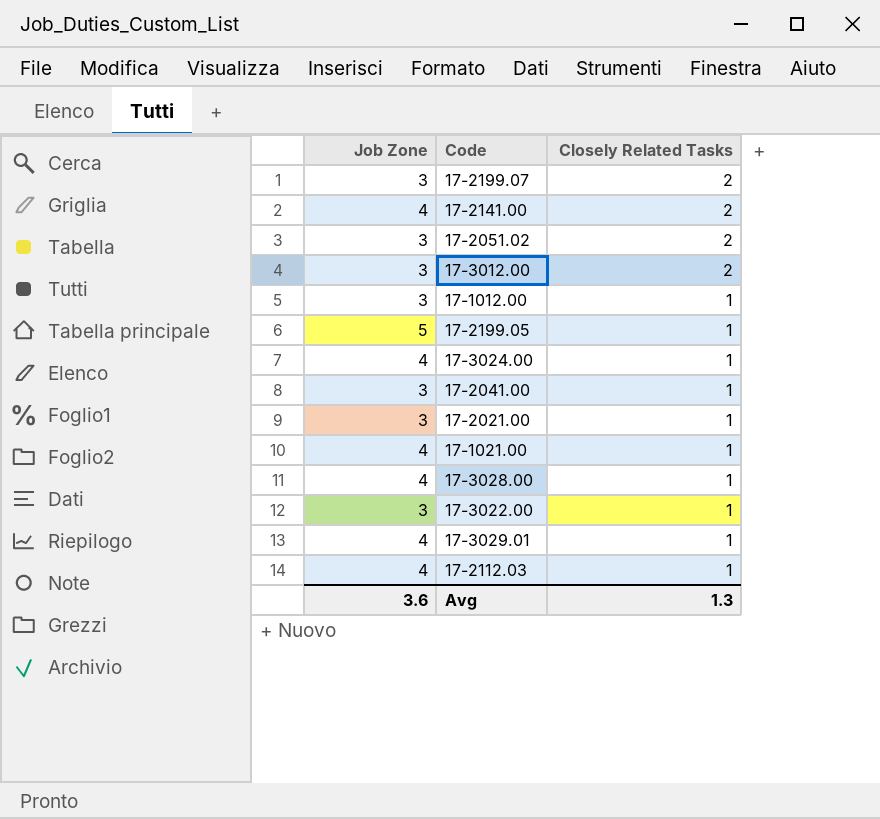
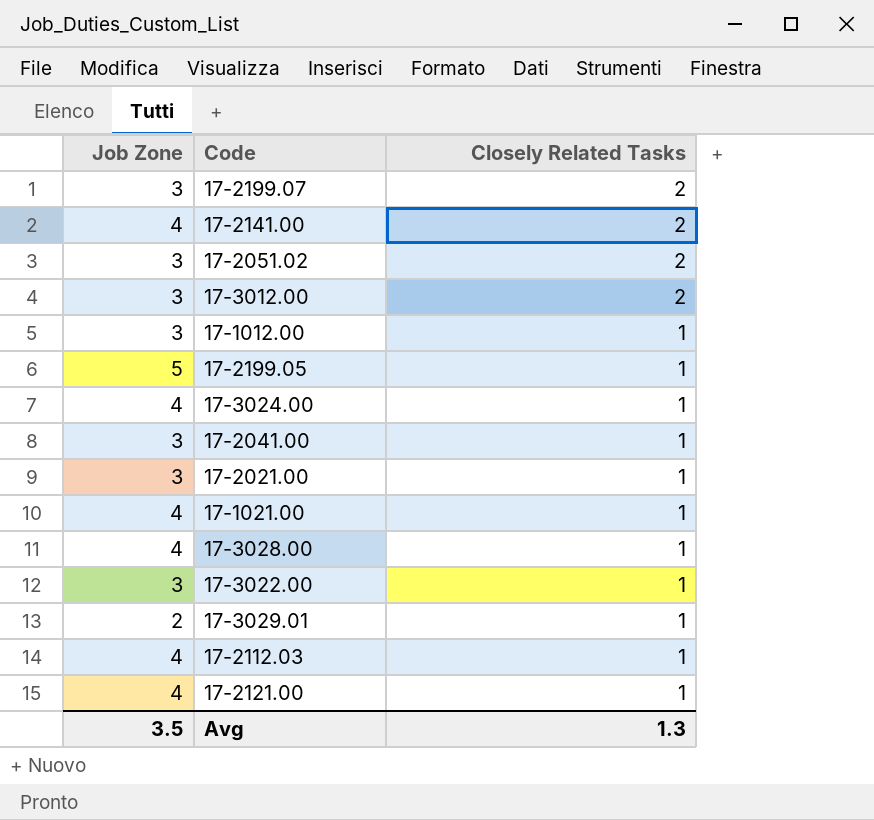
17-3029.01 | Job Zone: 4 -> 2
row 17-2121.00: none -> 4 | 1
Avg | Job Zone: 3.6 -> 3.5

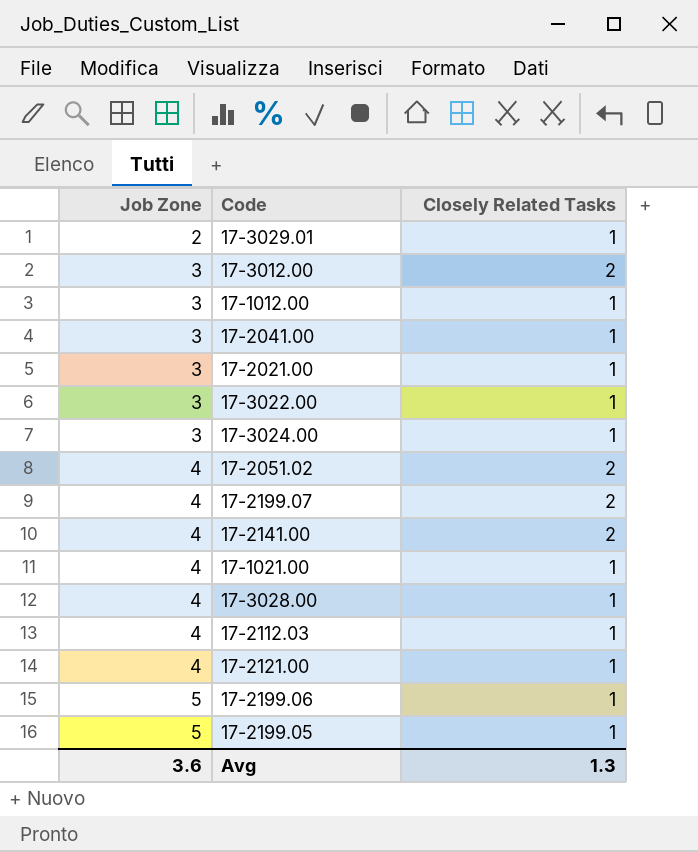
row order: Closely Related Tasks descending -> Job Zone ascending
17-3024.00 | Job Zone: 4 -> 3
17-2051.02 | Job Zone: 3 -> 4
17-2199.07 | Job Zone: 3 -> 4
row 17-2199.06: none -> 5 | 1
Avg | Job Zone: 3.5 -> 3.6

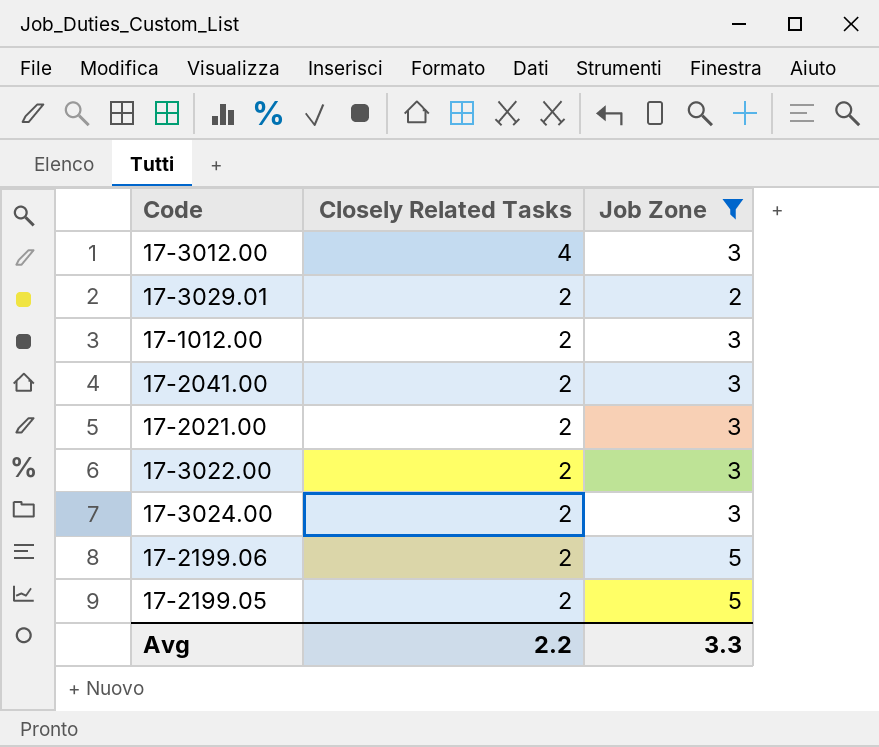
filter: none -> Job Zone != 4
row order: Job Zone ascending -> Closely Related Tasks descending
column Job Zone | position: 1 -> 3
17-3012.00 | Closely Related Tasks: 2 -> 4
17-3029.01 | Closely Related Tasks: 1 -> 2
17-1012.00 | Closely Related Tasks: 1 -> 2
17-2041.00 | Closely Related Tasks: 1 -> 2
17-2021.00 | Closely Related Tasks: 1 -> 2
17-3022.00 | Closely Related Tasks: 1 -> 2
17-3024.00 | Closely Related Tasks: 1 -> 2
17-2199.06 | Closely Related Tasks: 1 -> 2
17-2199.05 | Closely Related Tasks: 1 -> 2
Avg | Closely Related Tasks: 1.3 -> 2.2
Avg | Job Zone: 3.6 -> 3.3

